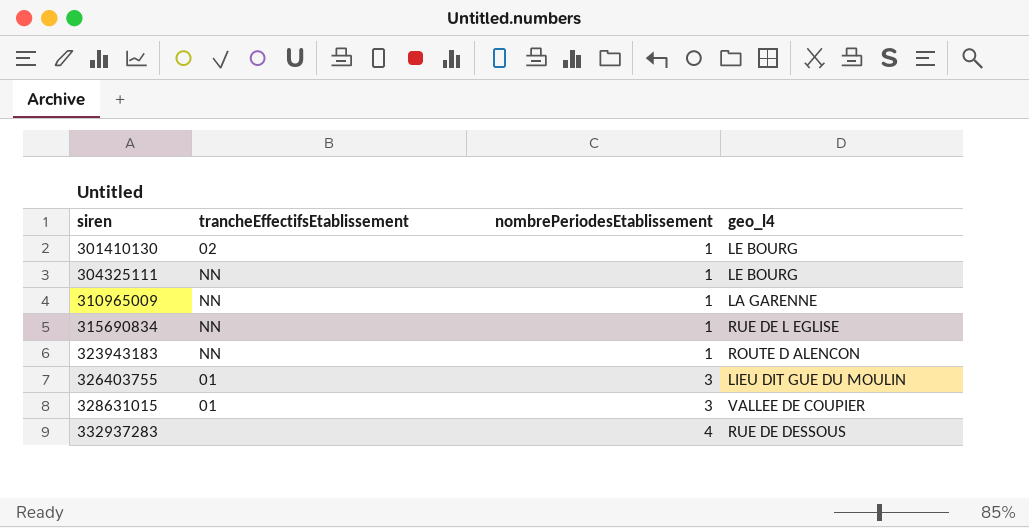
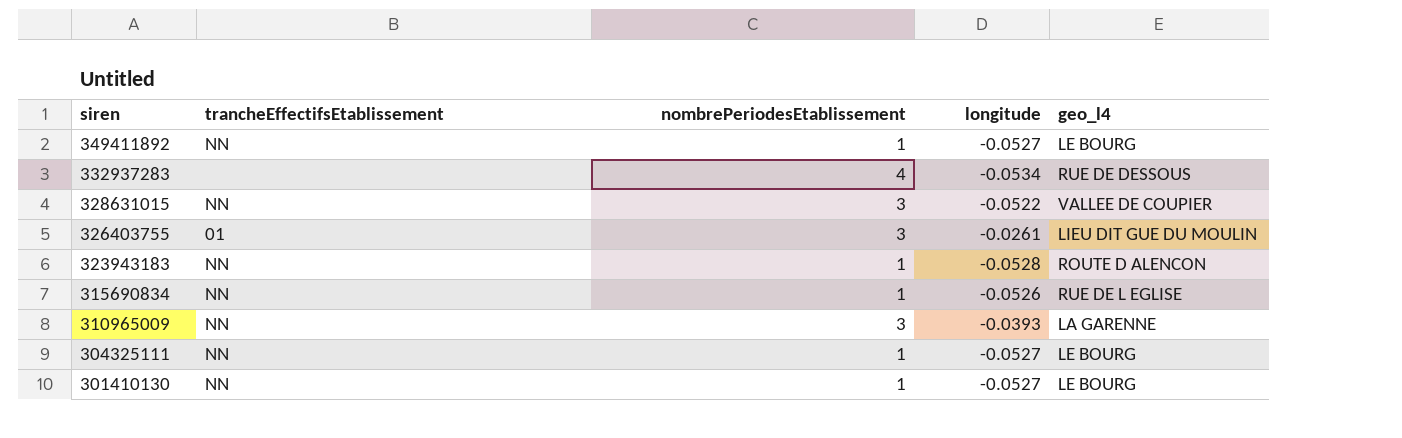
row order: siren ascending -> siren descending
column longitude | position: none -> 4
row 349411892: none -> NN | 1 | -0.0527 | LE BOURG
328631015 | trancheEffectifsEtablissement: 01 -> NN
310965009 | nombrePeriodesEtablissement: 1 -> 3
301410130 | trancheEffectifsEtablissement: 02 -> NN

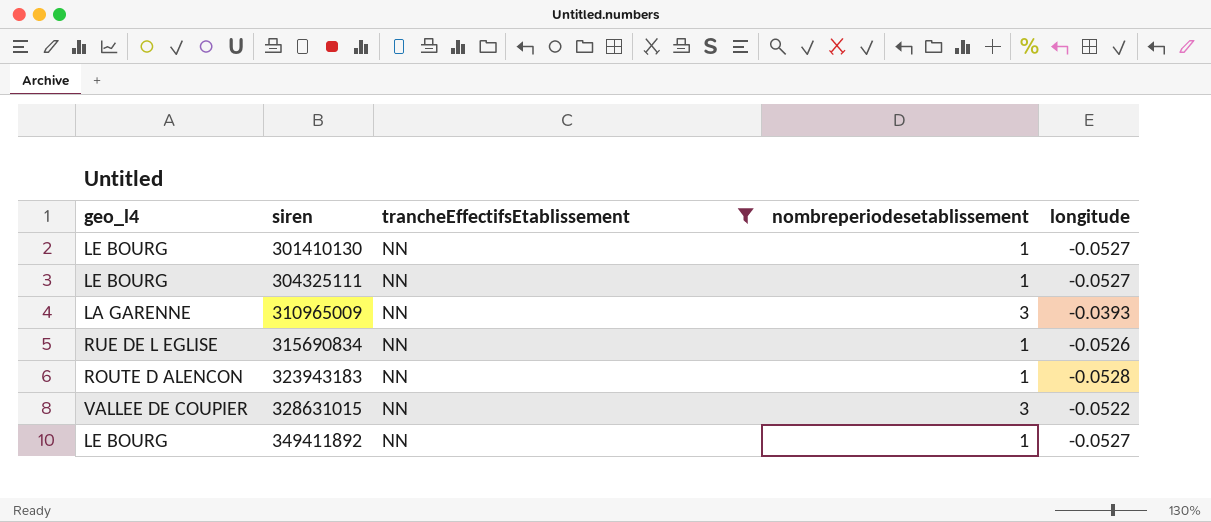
filter: none -> trancheEffectifsEtablissement = NN
row order: siren descending -> siren ascending
column geo_l4 | position: 5 -> 1
column name: nombrePeriodesEtablissement -> nombreperiodesetablissement

